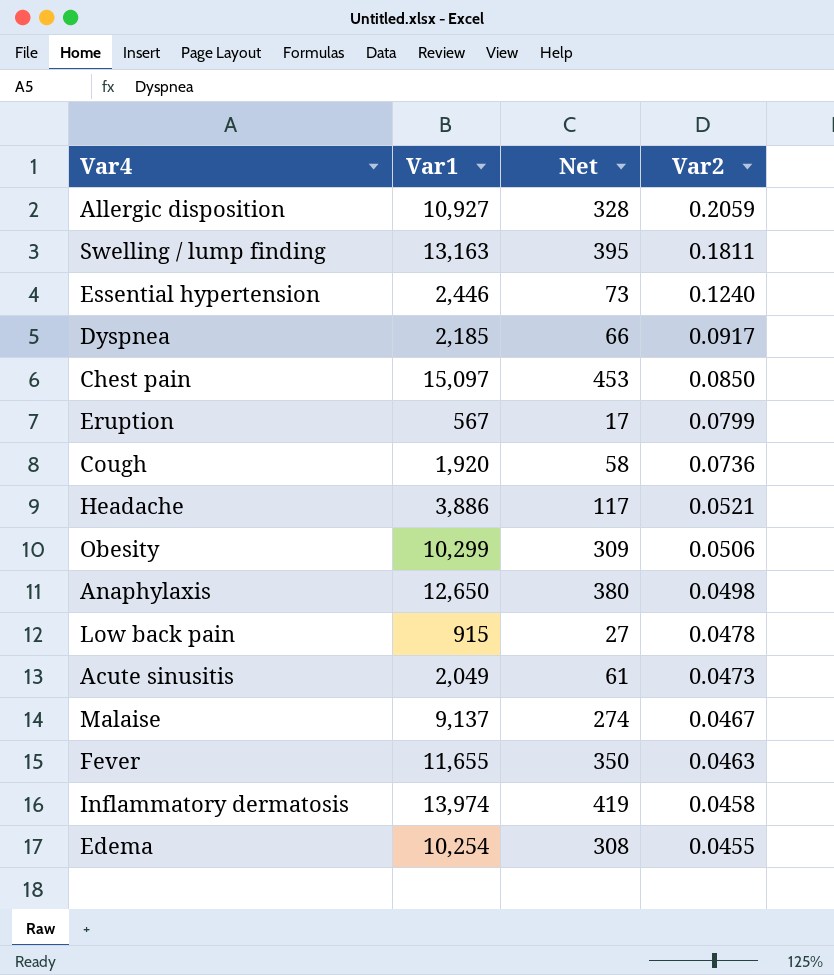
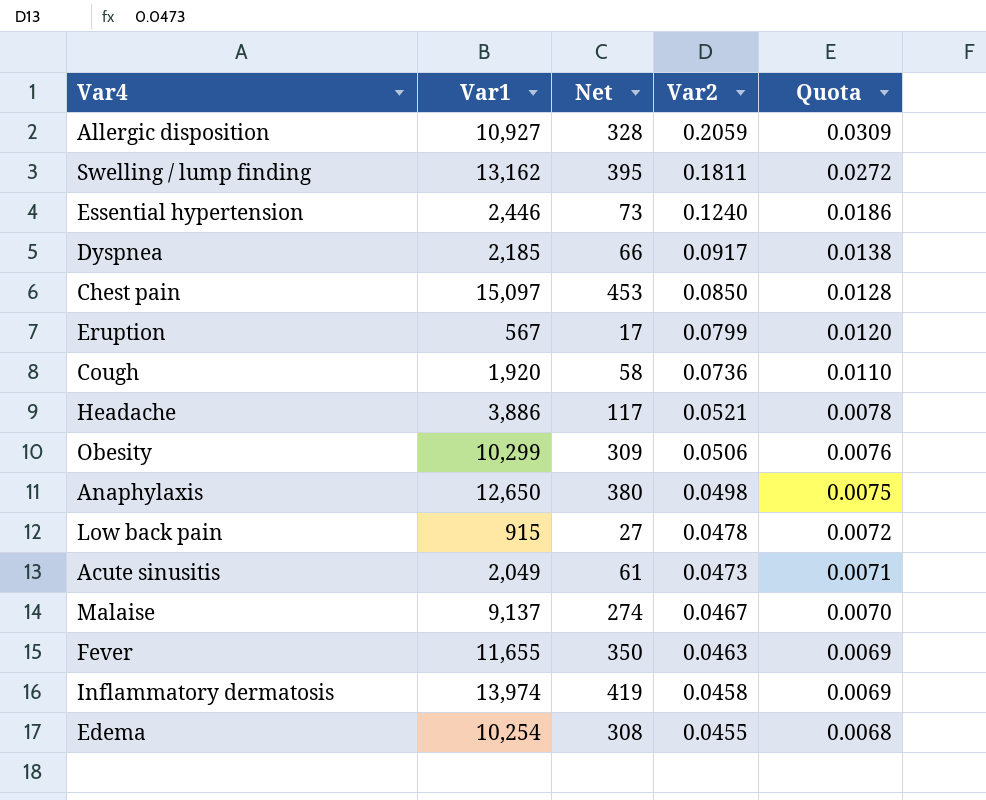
column Quota | formula: none -> [Var2] * 0.15
Swelling / lump finding | Var1: 13,163 -> 13,162

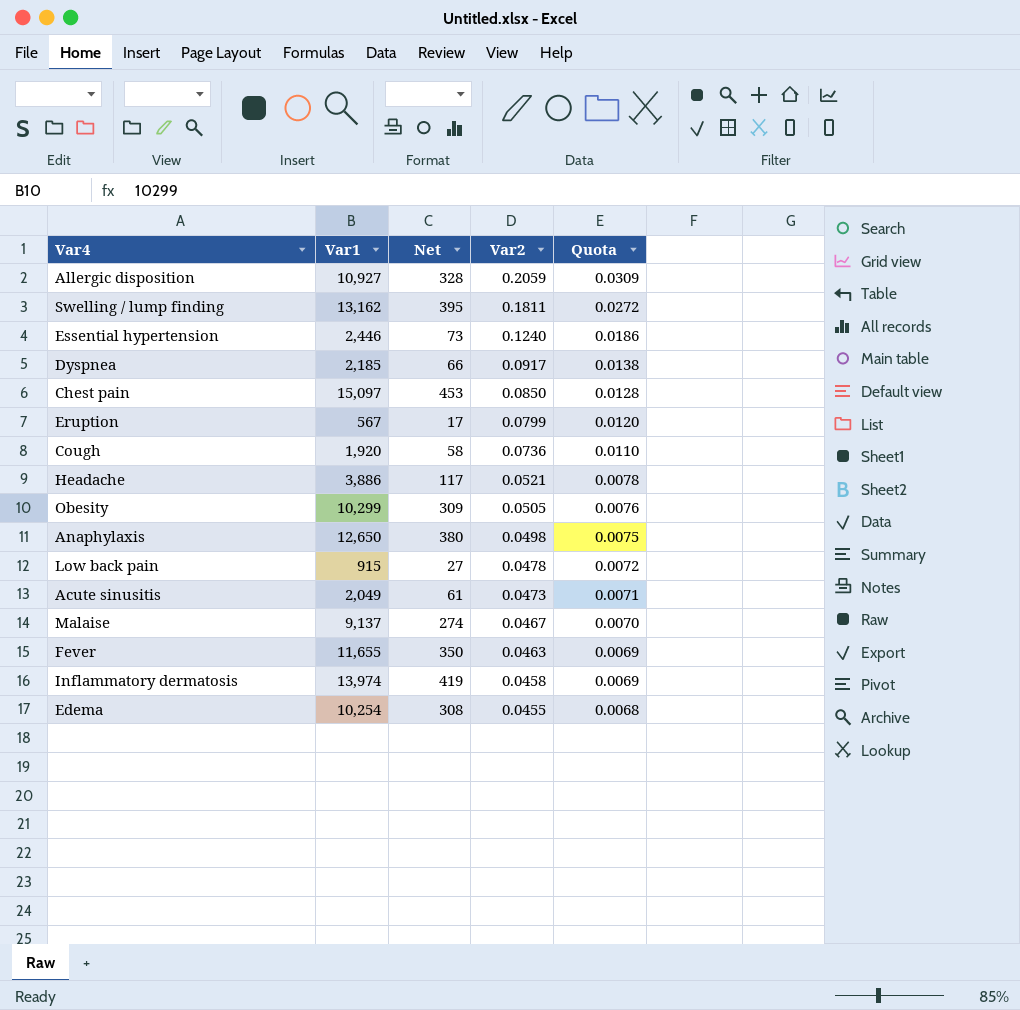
Obesity | Var2: 0.0506 -> 0.0505

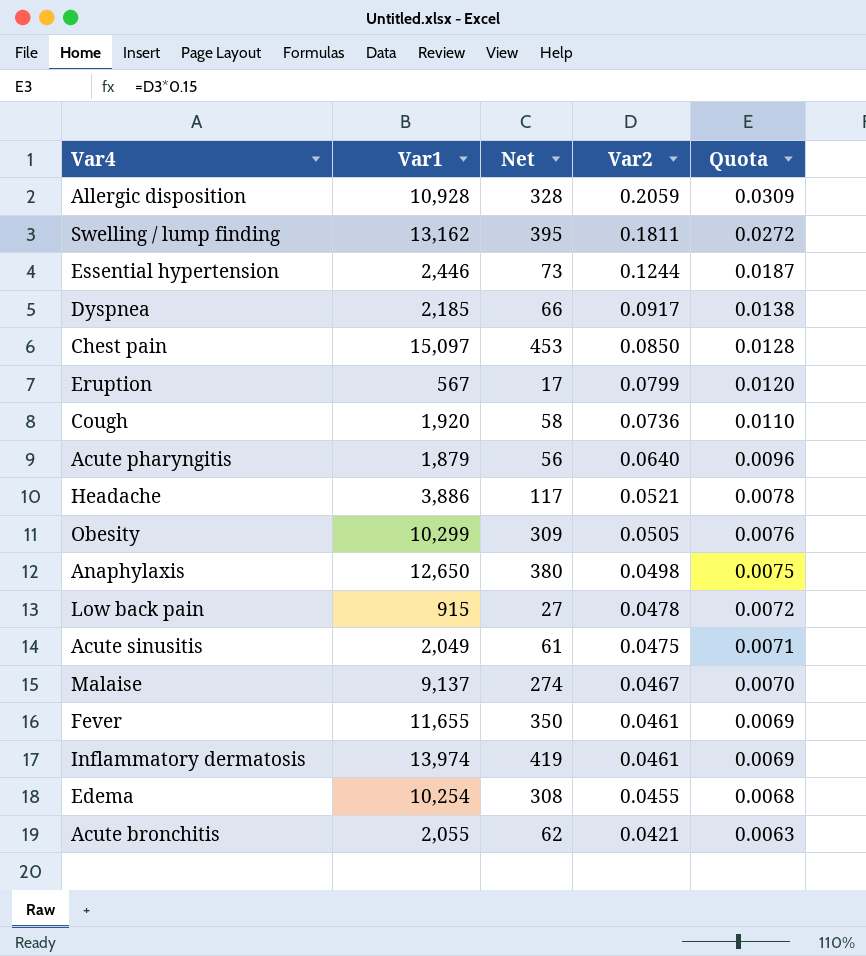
Allergic disposition | Var1: 10,927 -> 10,928
Essential hypertension | Var2: 0.1240 -> 0.1244
Essential hypertension | Quota: 0.0186 -> 0.0187
row Acute pharyngitis: none -> 1,879 | 56 | 0.0640 | 0.0096
Acute sinusitis | Var2: 0.0473 -> 0.0475
Fever | Var2: 0.0463 -> 0.0461
Inflammatory dermatosis | Var2: 0.0458 -> 0.0461
row Acute bronchitis: none -> 2,055 | 62 | 0.0421 | 0.0063

